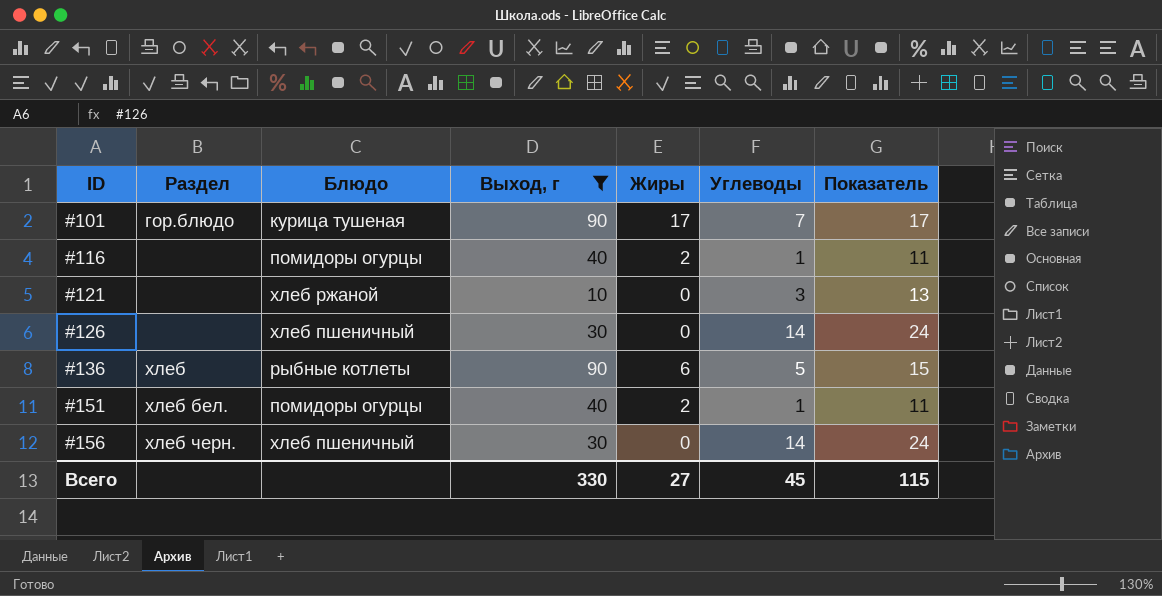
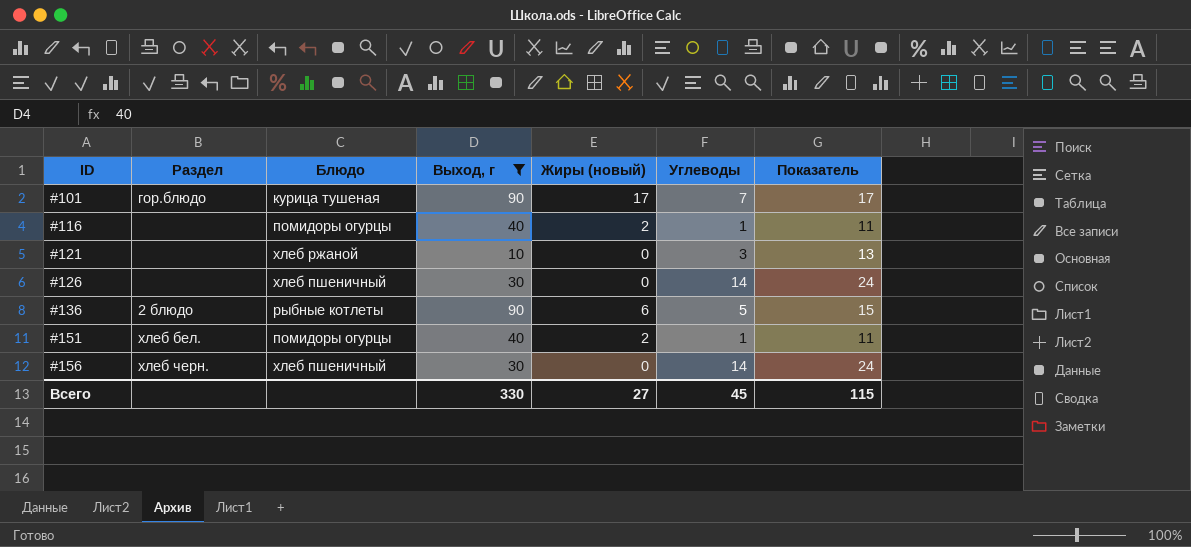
column name: Жиры -> Жиры (новый)
#136 | Раздел: хлеб -> 2 блюдо

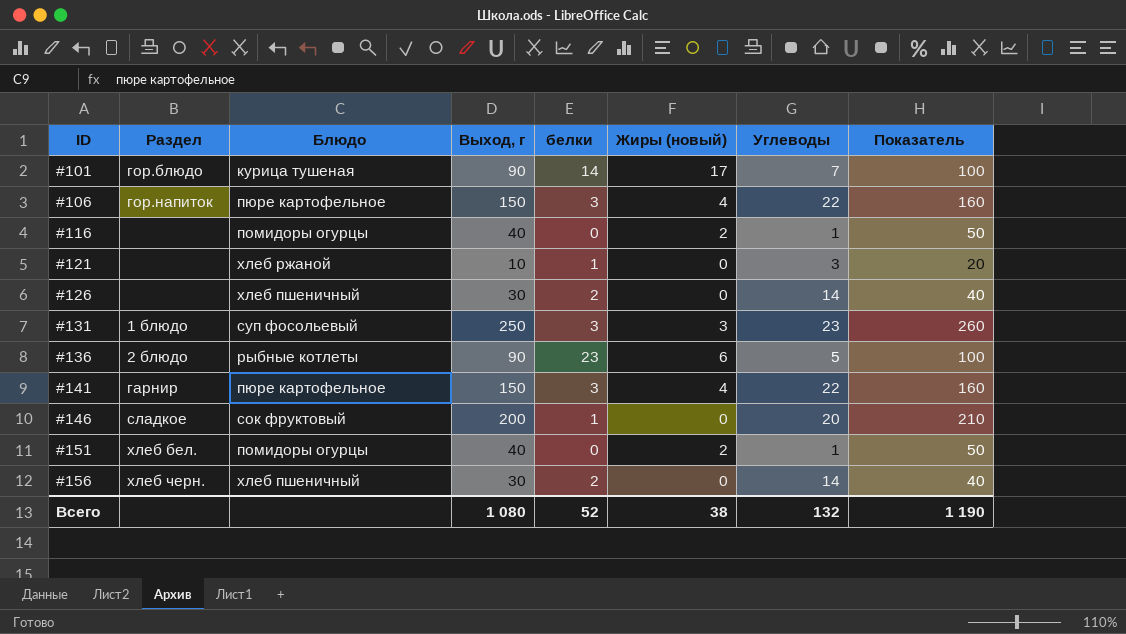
filter: Выход, г <= 90 -> none
column белки | position: none -> 5
column Показатель | formula: [Углеводы] + 10 -> [Выход, г] + 10
Всего | Выход, г: 330 -> 1 080
Всего | Жиры (новый): 27 -> 38
Всего | Углеводы: 45 -> 132
Всего | Показатель: 115 -> 1 190

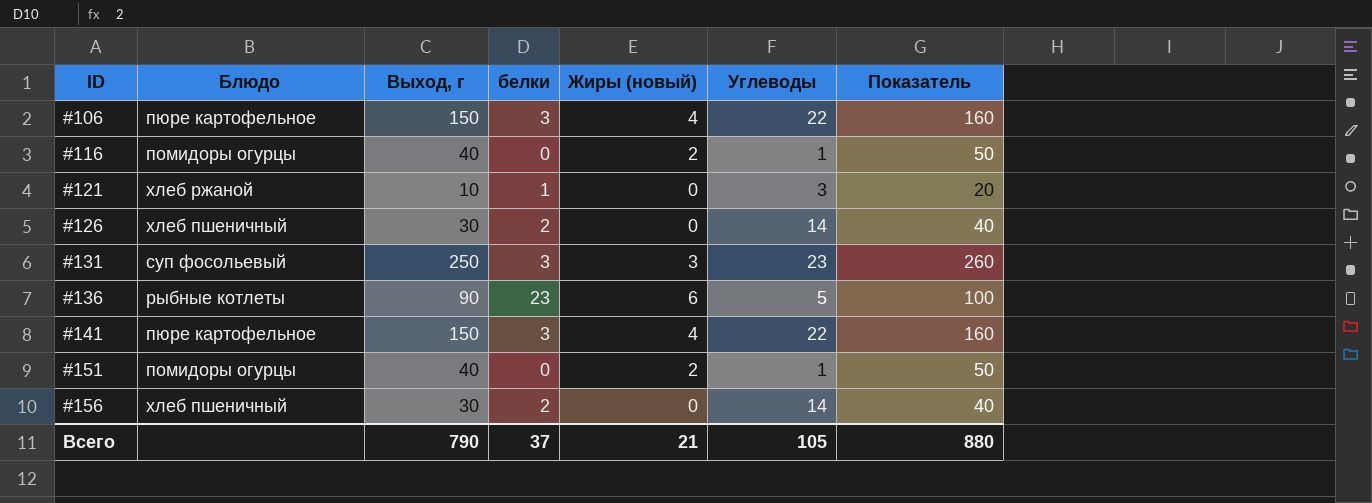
column Раздел | position: 2 -> none
row #101: гор.блюдо | курица тушеная | 90 | 14 | 17 | 7 | 100 -> none
row #146: сладкое | сок фруктовый | 200 | 1 | 0 | 20 | 210 -> none
Всего | Выход, г: 1 080 -> 790
Всего | белки: 52 -> 37
Всего | Жиры (новый): 38 -> 21
Всего | Углеводы: 132 -> 105
Всего | Показатель: 1 190 -> 880

